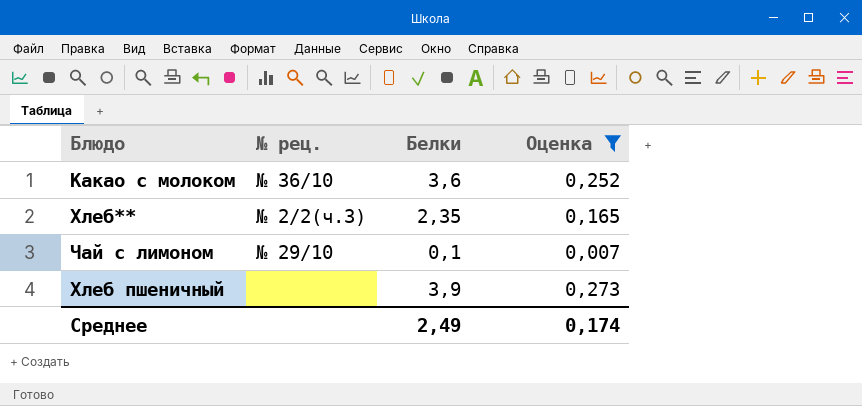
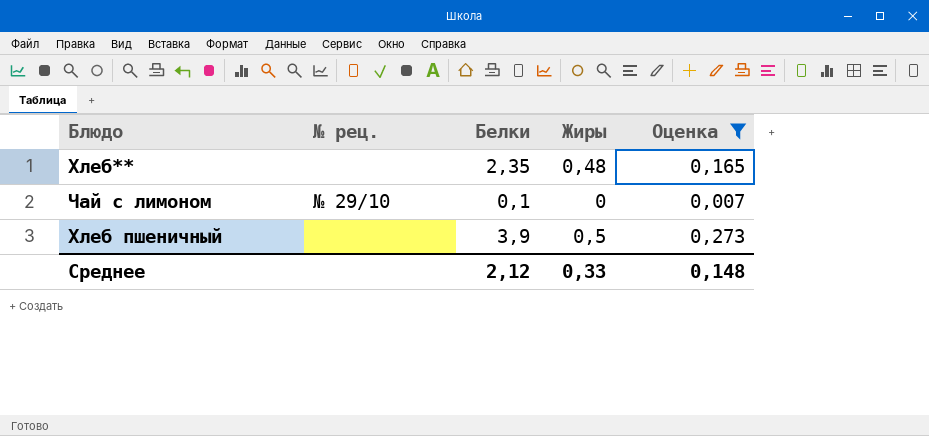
column Жиры | position: none -> 4
row Какао с молоком: № 36/10 | 3,6 | 0,252 -> none
Хлеб** | № рец.: № 2/2(ч.3) -> none
Среднее | Белки: 2,49 -> 2,12
Среднее | Оценка: 0,174 -> 0,148

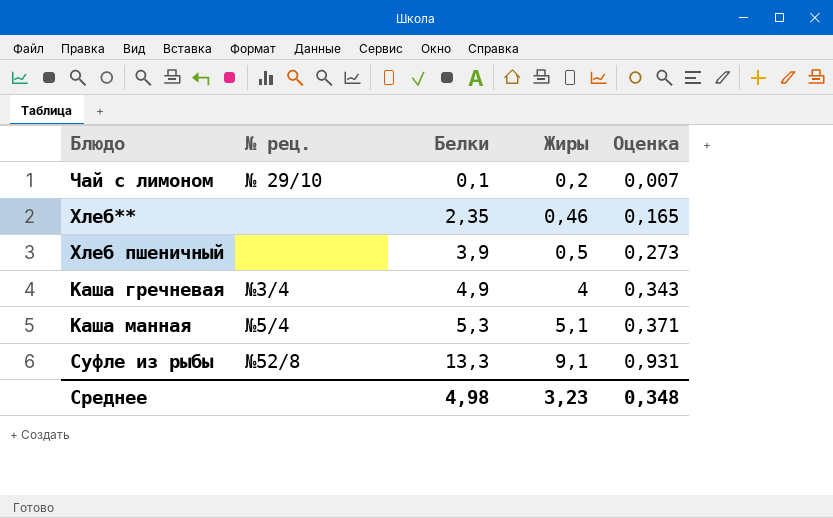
filter: Оценка <= 0,273 -> none
row order: none -> Белки ascending
Чай с лимоном | Жиры: 0 -> 0,2
Хлеб** | Жиры: 0,48 -> 0,46
Среднее | Белки: 2,12 -> 4,98
Среднее | Жиры: 0,33 -> 3,23
Среднее | Оценка: 0,148 -> 0,348

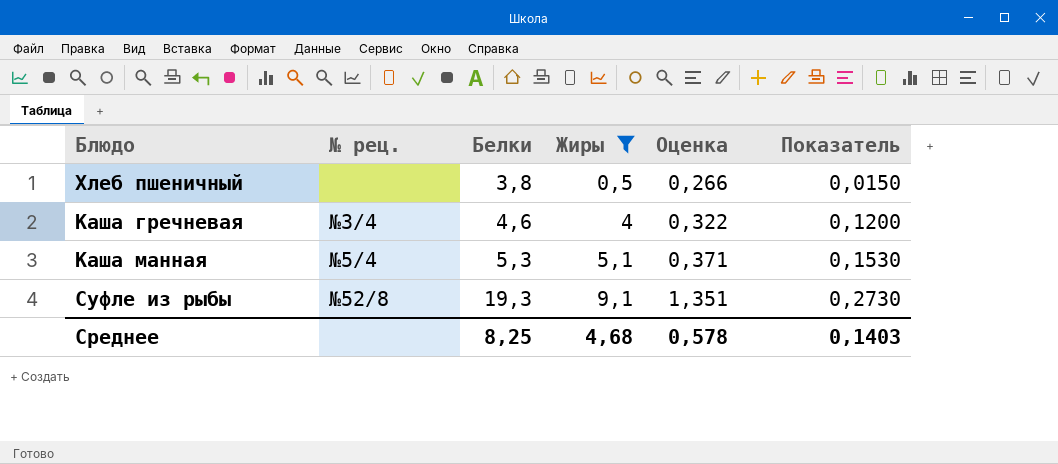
filter: none -> Жиры >= 0,5
column Показатель | formula: none -> [Жиры] * 0,03
Хлеб пшеничный | Белки: 3,9 -> 3,8
Хлеб пшеничный | Оценка: 0,273 -> 0,266
Каша гречневая | Белки: 4,9 -> 4,6
Каша гречневая | Оценка: 0,343 -> 0,322
Суфле из рыбы | Белки: 13,3 -> 19,3
Суфле из рыбы | Оценка: 0,931 -> 1,351
Среднее | Белки: 4,98 -> 8,25
Среднее | Жиры: 3,23 -> 4,68
Среднее | Оценка: 0,348 -> 0,578

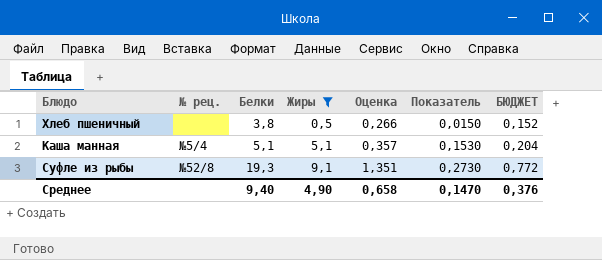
column БЮДЖЕТ | formula: none -> [Белки] * 0,04
row Каша гречневая: №3/4 | 4,6 | 4 | 0,322 | 0,1200 -> none
Каша манная | Белки: 5,3 -> 5,1
Каша манная | Оценка: 0,371 -> 0,357
Среднее | Белки: 8,25 -> 9,40
Среднее | Жиры: 4,68 -> 4,90
Среднее | Оценка: 0,578 -> 0,658
Среднее | Показатель: 0,1403 -> 0,1470

